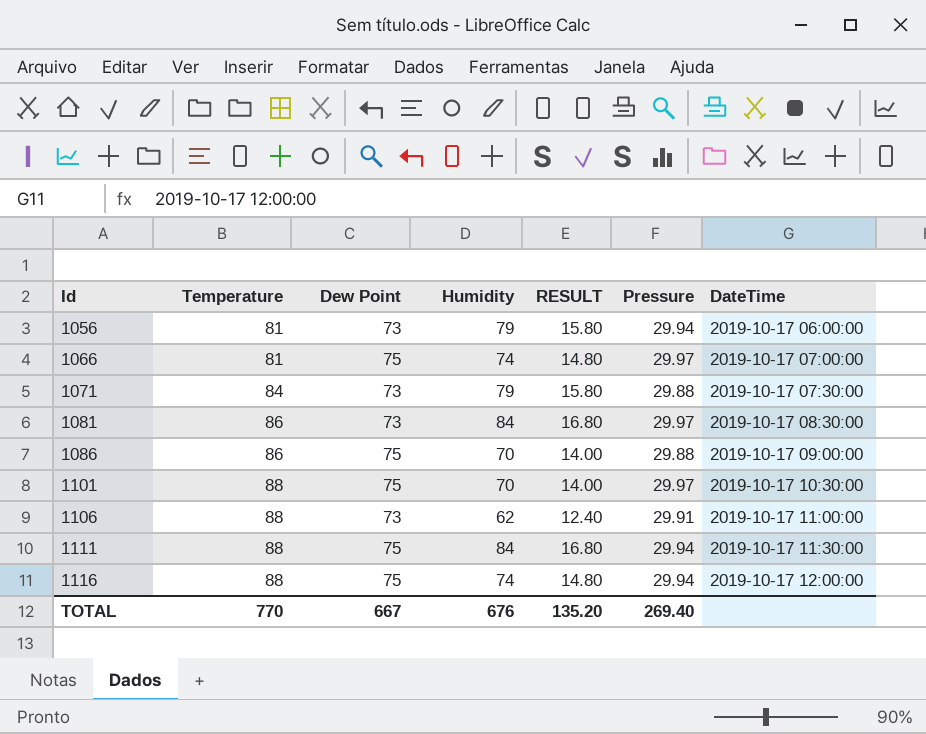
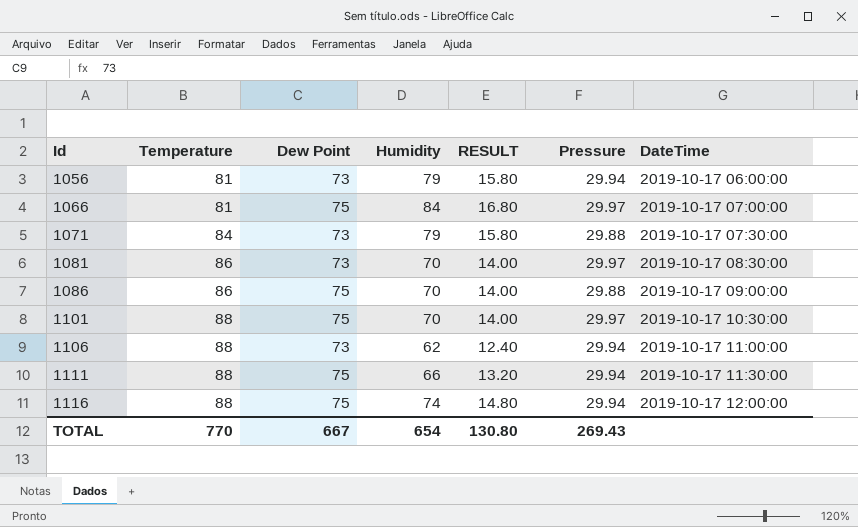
1066 | Humidity: 74 -> 84
1066 | RESULT: 14.80 -> 16.80
1081 | Humidity: 84 -> 70
1081 | RESULT: 16.80 -> 14.00
1106 | Pressure: 29.91 -> 29.94
1111 | Humidity: 84 -> 66
1111 | RESULT: 16.80 -> 13.20
TOTAL | Humidity: 676 -> 654
TOTAL | RESULT: 135.20 -> 130.80
TOTAL | Pressure: 269.40 -> 269.43

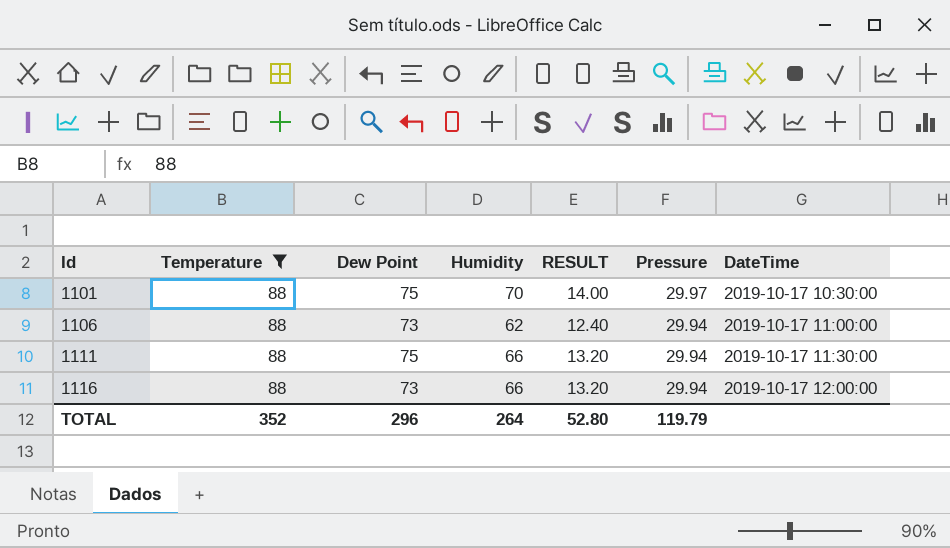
filter: none -> Temperature = 88
1116 | Dew Point: 75 -> 73
1116 | Humidity: 74 -> 66
1116 | RESULT: 14.80 -> 13.20
TOTAL | Temperature: 770 -> 352
TOTAL | Dew Point: 667 -> 296
TOTAL | Humidity: 654 -> 264
TOTAL | RESULT: 130.80 -> 52.80
TOTAL | Pressure: 269.43 -> 119.79

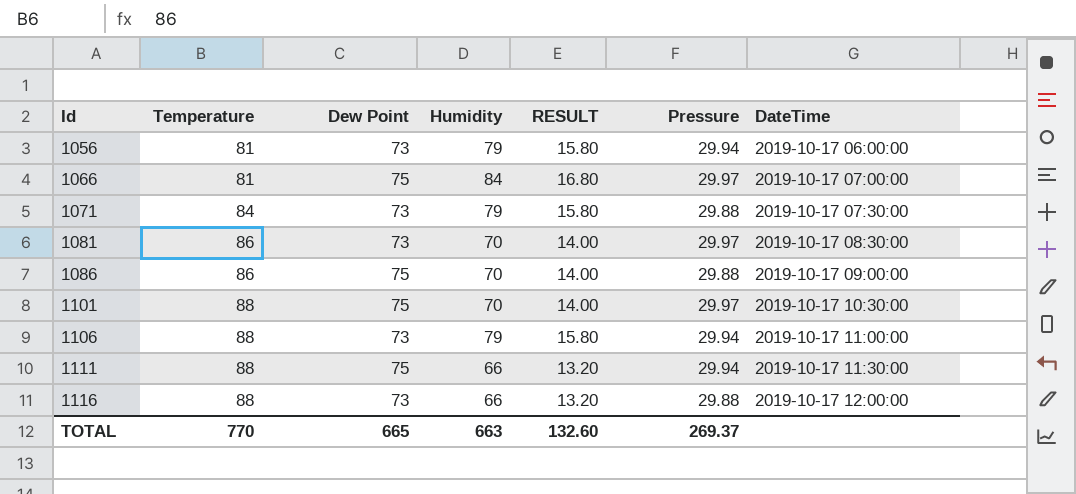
filter: Temperature = 88 -> none
1106 | Humidity: 62 -> 79
1106 | RESULT: 12.40 -> 15.80
1116 | Pressure: 29.94 -> 29.88
TOTAL | Temperature: 352 -> 770
TOTAL | Dew Point: 296 -> 665
TOTAL | Humidity: 264 -> 663
TOTAL | RESULT: 52.80 -> 132.60
TOTAL | Pressure: 119.79 -> 269.37

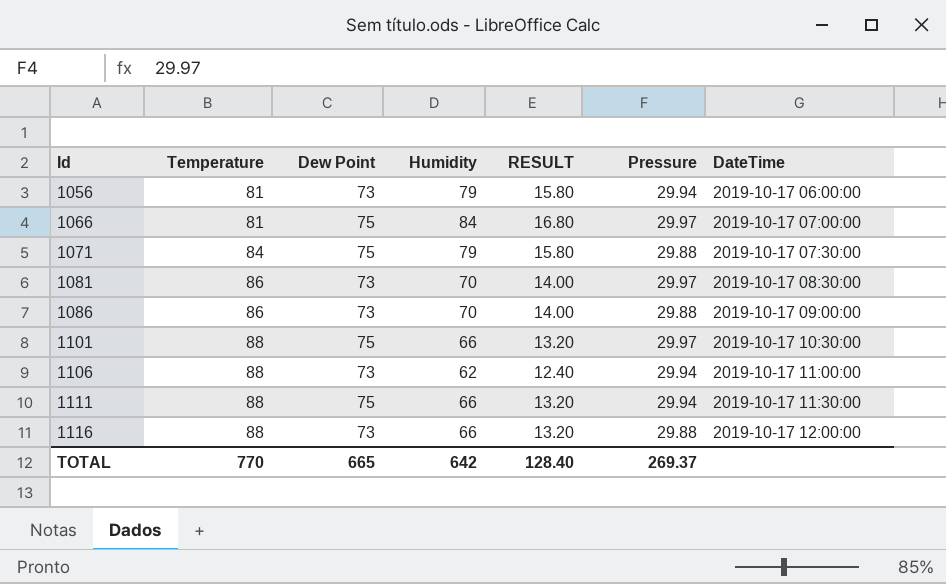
1071 | Dew Point: 73 -> 75
1086 | Dew Point: 75 -> 73
1101 | Humidity: 70 -> 66
1101 | RESULT: 14.00 -> 13.20
1106 | Humidity: 79 -> 62
1106 | RESULT: 15.80 -> 12.40
TOTAL | Humidity: 663 -> 642
TOTAL | RESULT: 132.60 -> 128.40

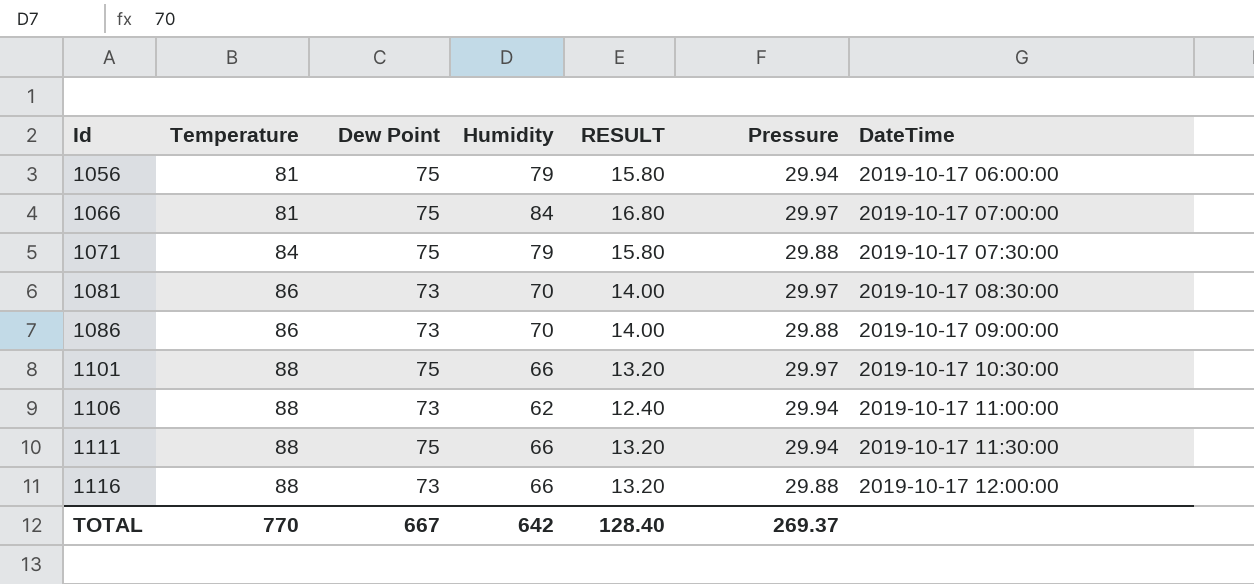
1056 | Dew Point: 73 -> 75
TOTAL | Dew Point: 665 -> 667

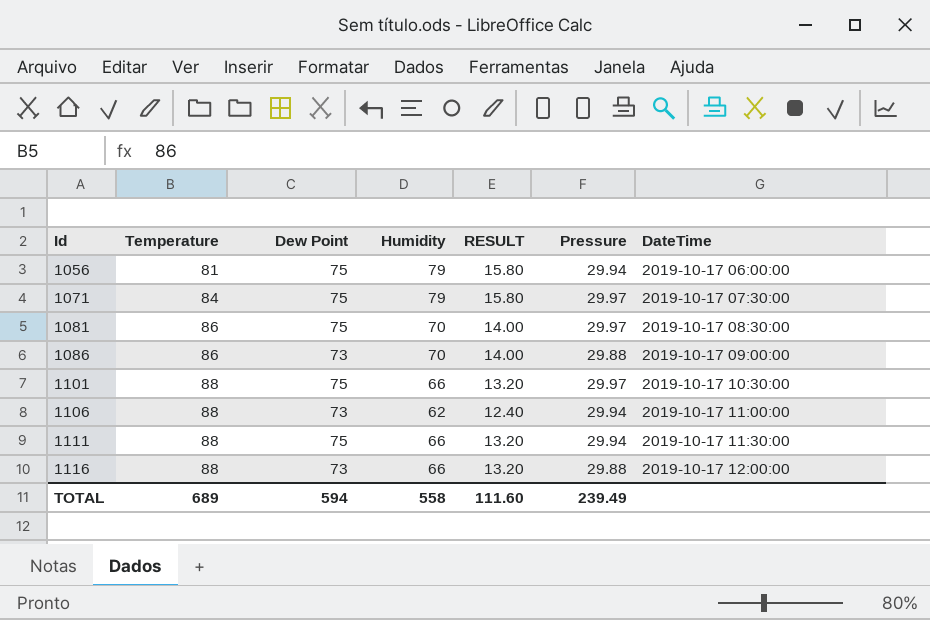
row 1066: 81 | 75 | 84 | 16.80 | 29.97 | 2019-10-17 07:00:00 -> none
1071 | Pressure: 29.88 -> 29.97
1081 | Dew Point: 73 -> 75
TOTAL | Temperature: 770 -> 689
TOTAL | Dew Point: 667 -> 594
TOTAL | Humidity: 642 -> 558
TOTAL | RESULT: 128.40 -> 111.60
TOTAL | Pressure: 269.37 -> 239.49

